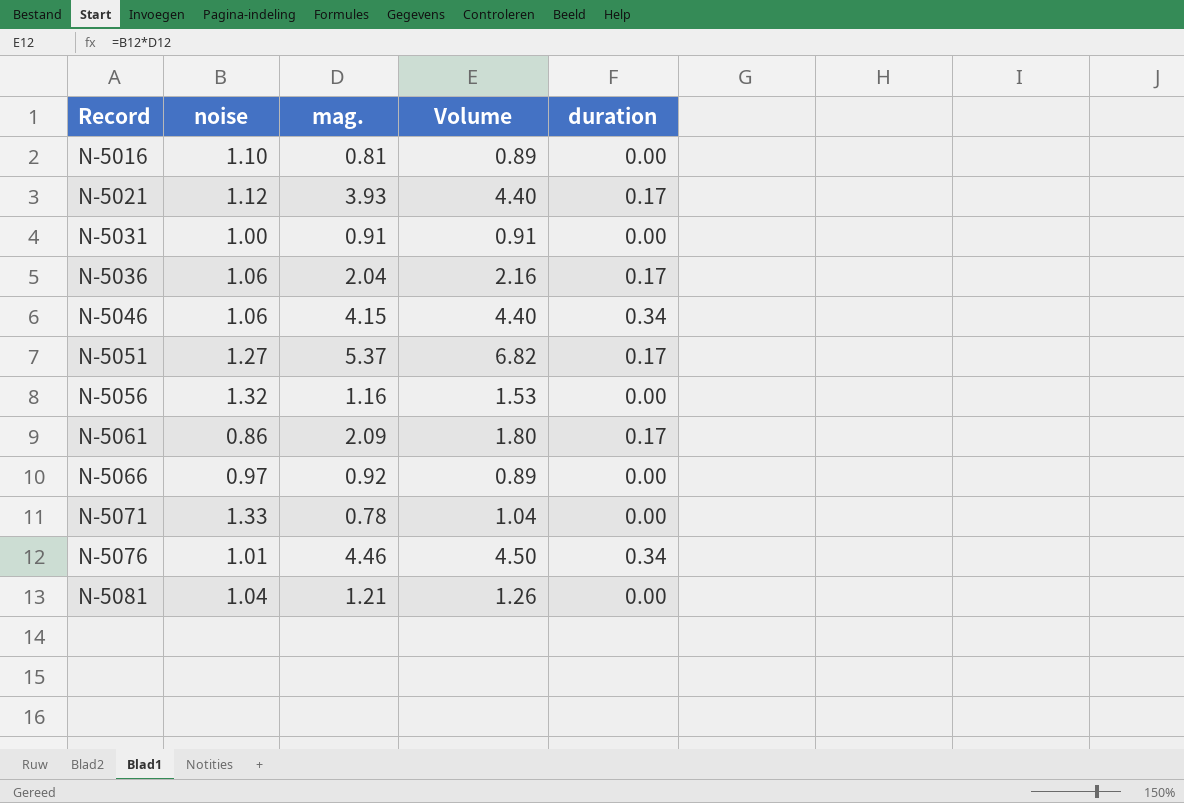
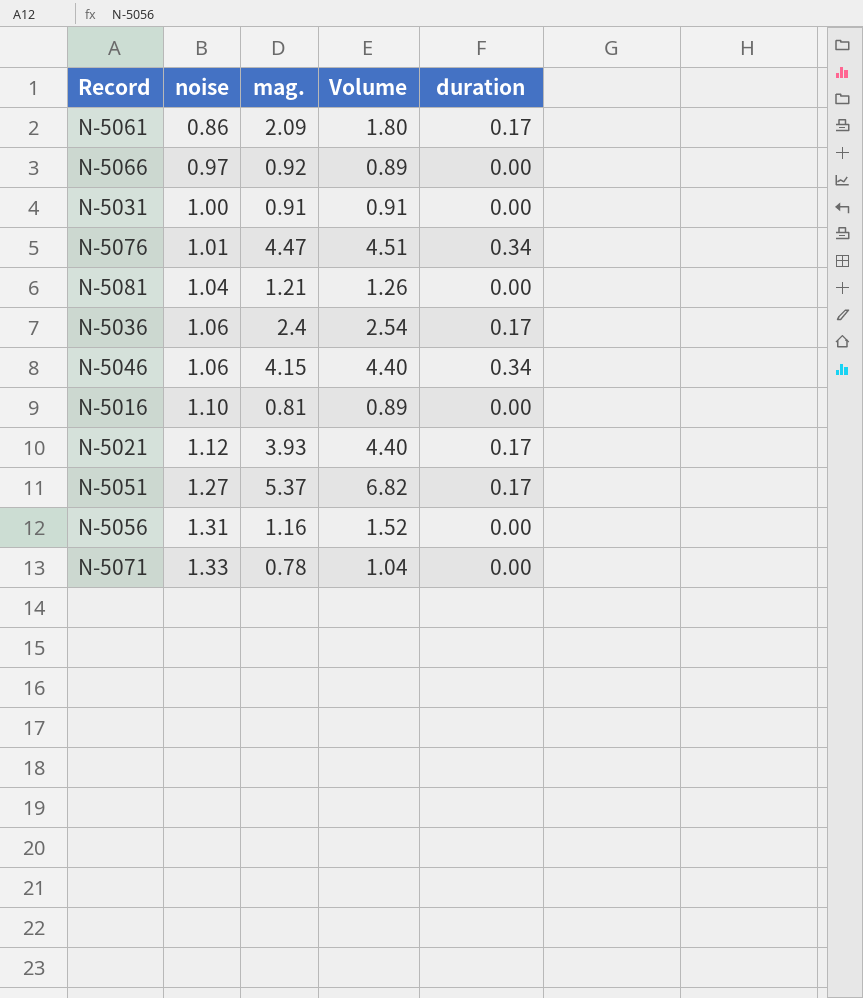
row order: Record ascending -> noise ascending
N-5076 | mag.: 4.46 -> 4.47
N-5076 | Volume: 4.50 -> 4.51
N-5036 | mag.: 2.04 -> 2.4
N-5036 | Volume: 2.16 -> 2.54
N-5056 | noise: 1.32 -> 1.31
N-5056 | Volume: 1.53 -> 1.52

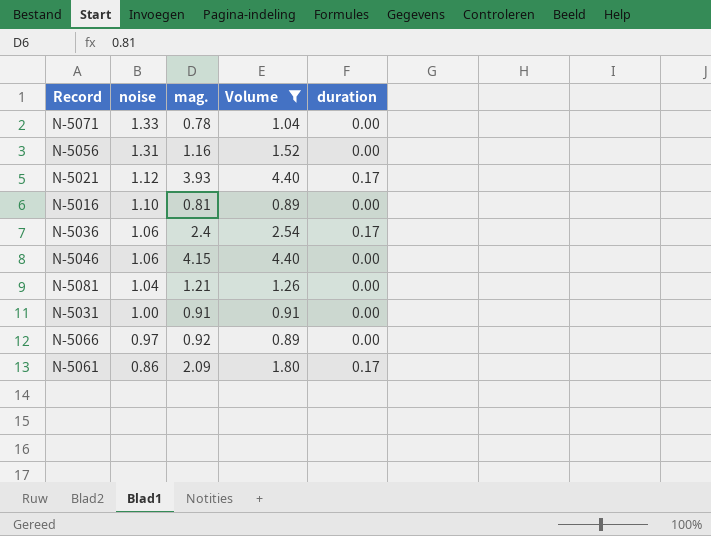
filter: none -> Volume <= 4.40
row order: noise ascending -> noise descending
N-5046 | duration: 0.34 -> 0.00

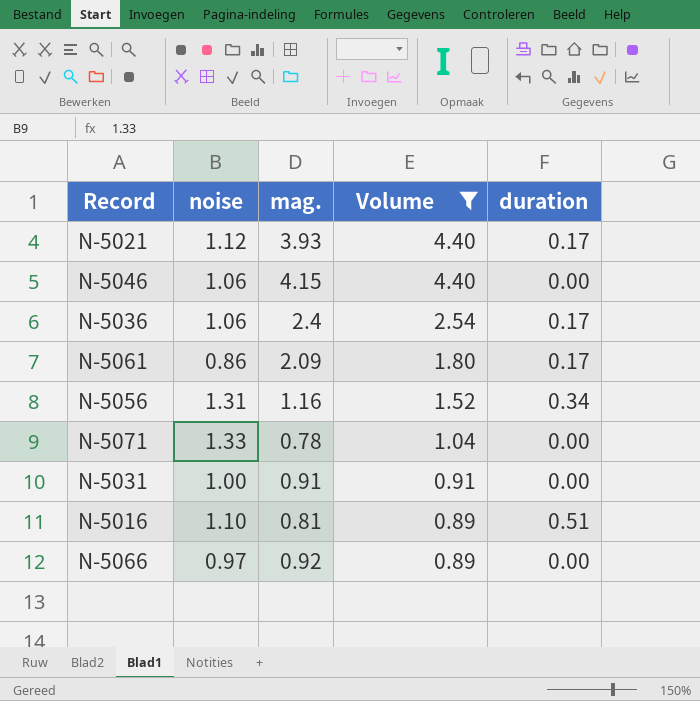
row order: noise descending -> Volume descending
row N-5081: 1.04 | 1.21 | 1.26 | 0.00 -> none
N-5056 | duration: 0.00 -> 0.34
N-5016 | duration: 0.00 -> 0.51

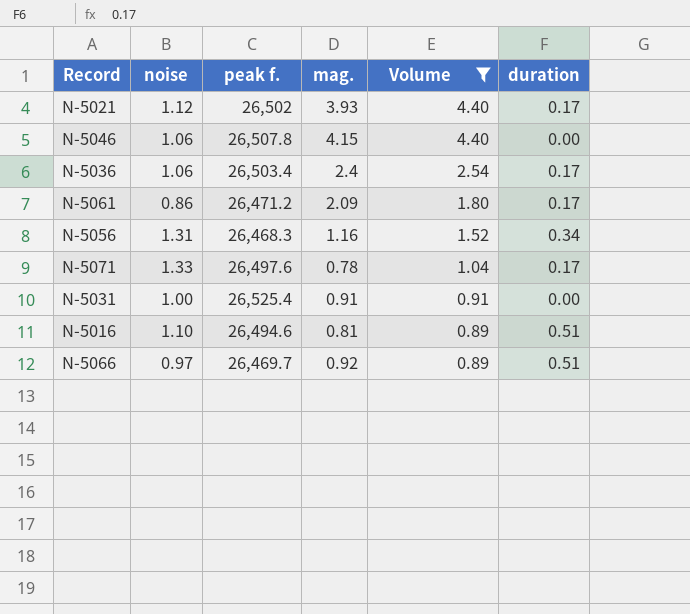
column peak f. | position: none -> 3
N-5071 | duration: 0.00 -> 0.17
N-5066 | duration: 0.00 -> 0.51

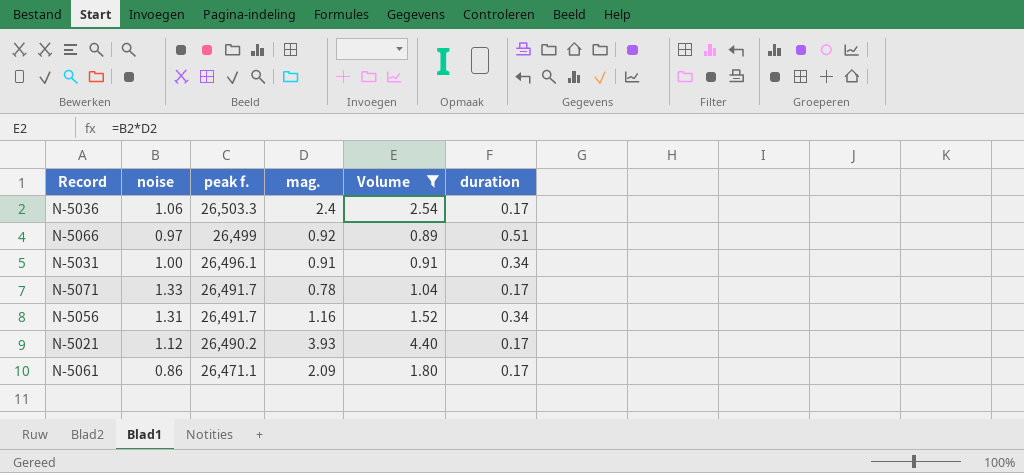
row order: Volume descending -> peak f. descending
row N-5046: 1.06 | 26,507.8 | 4.15 | 4.40 | 0.00 -> none
row N-5016: 1.10 | 26,494.6 | 0.81 | 0.89 | 0.51 -> none
N-5036 | peak f.: 26,503.4 -> 26,503.3
N-5066 | peak f.: 26,469.7 -> 26,499
N-5031 | peak f.: 26,525.4 -> 26,496.1
N-5031 | duration: 0.00 -> 0.34
N-5071 | peak f.: 26,497.6 -> 26,491.7
N-5056 | peak f.: 26,468.3 -> 26,491.7
N-5021 | peak f.: 26,502 -> 26,490.2
N-5061 | peak f.: 26,471.2 -> 26,471.1

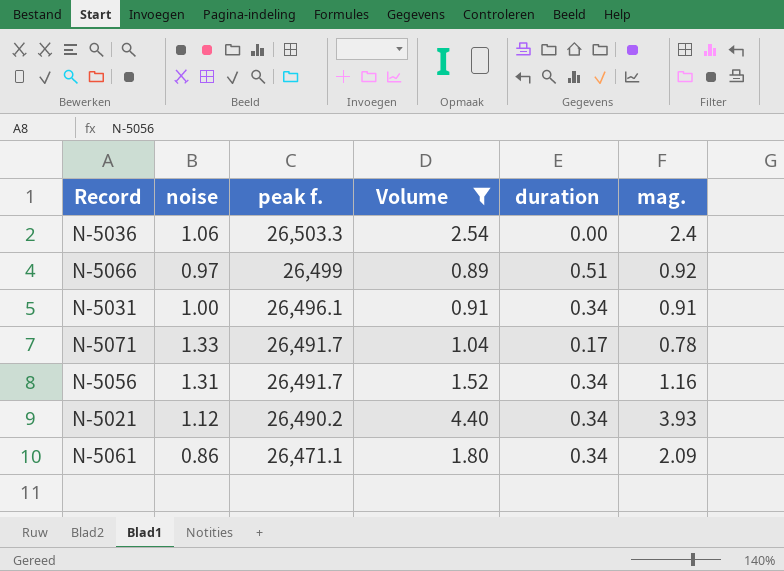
column mag. | position: 4 -> 6
N-5036 | duration: 0.17 -> 0.00
N-5021 | duration: 0.17 -> 0.34
N-5061 | duration: 0.17 -> 0.34

